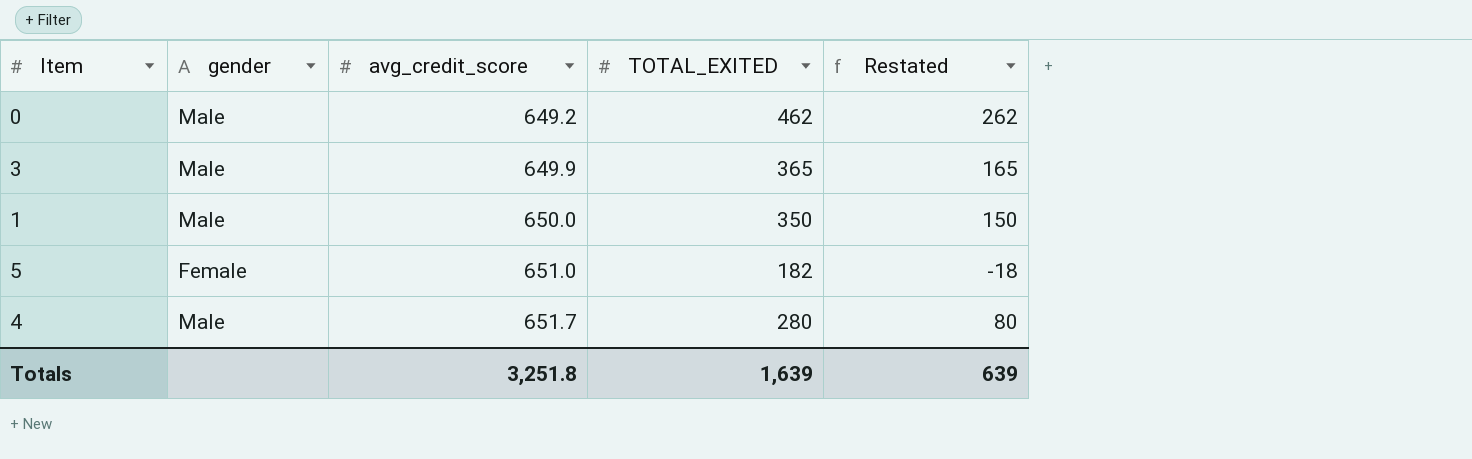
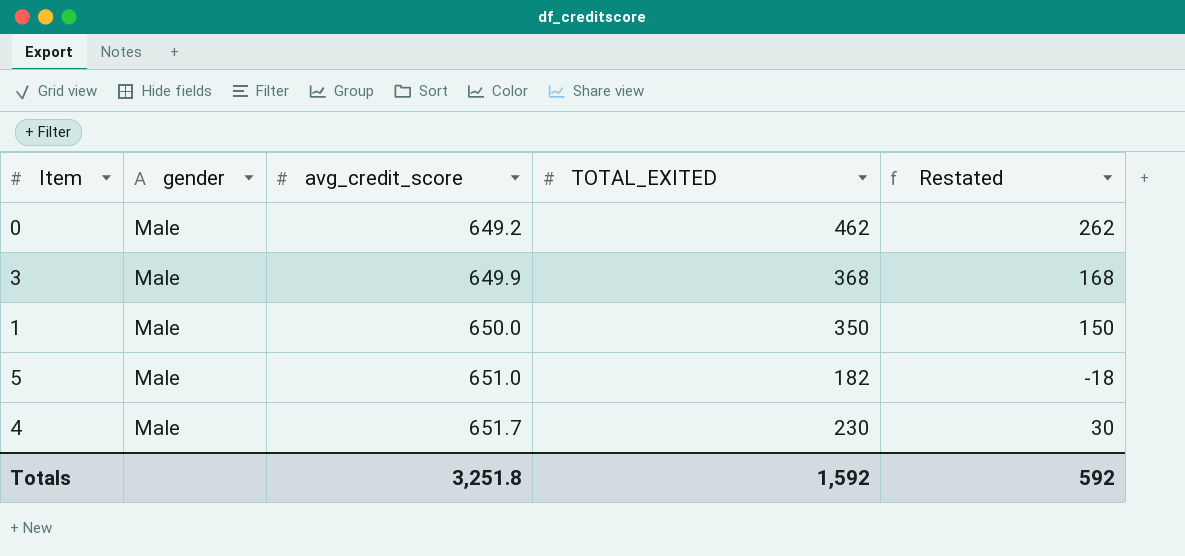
3 | TOTAL_EXITED: 365 -> 368
3 | Restated: 165 -> 168
5 | gender: Female -> Male
4 | TOTAL_EXITED: 280 -> 230
4 | Restated: 80 -> 30
Totals | TOTAL_EXITED: 1,639 -> 1,592
Totals | Restated: 639 -> 592

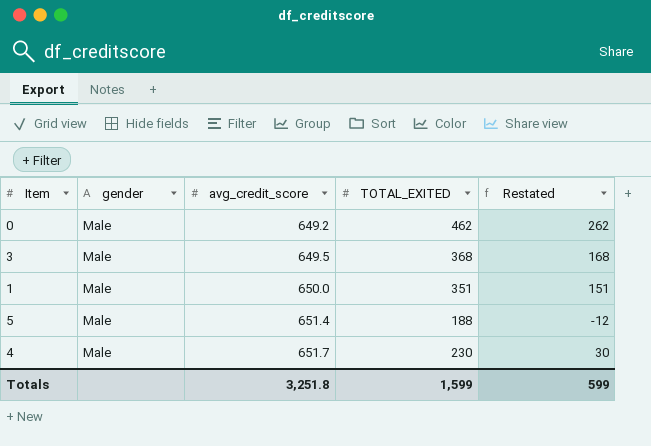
3 | avg_credit_score: 649.9 -> 649.5
1 | TOTAL_EXITED: 350 -> 351
1 | Restated: 150 -> 151
5 | avg_credit_score: 651.0 -> 651.4
5 | TOTAL_EXITED: 182 -> 188
5 | Restated: -18 -> -12
Totals | TOTAL_EXITED: 1,592 -> 1,599
Totals | Restated: 592 -> 599

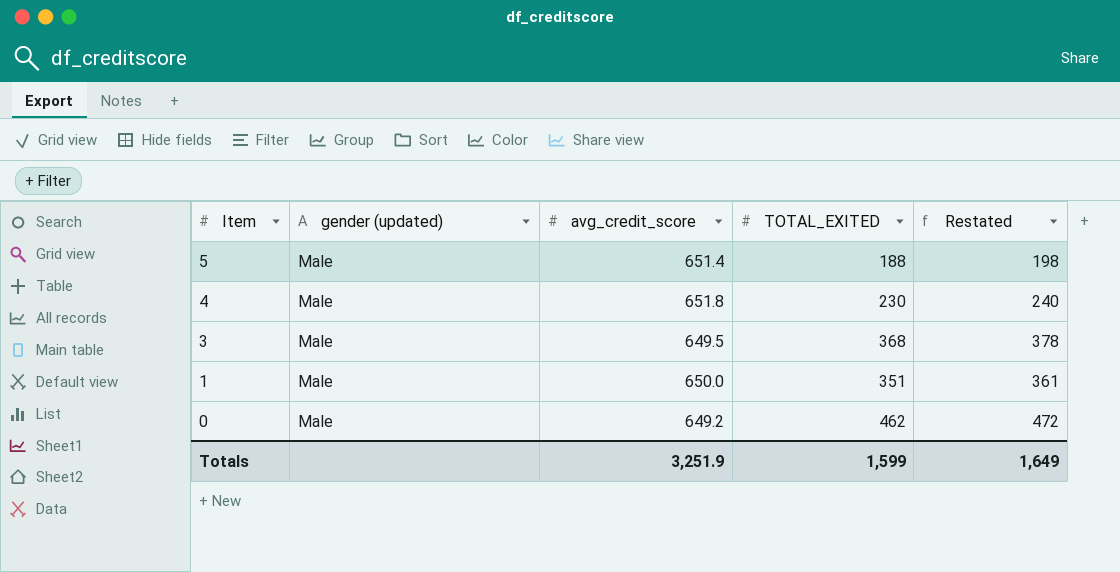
row order: avg_credit_score ascending -> Item descending
column name: gender -> gender (updated)
column Restated | formula: [TOTAL_EXITED] - 200 -> [TOTAL_EXITED] + 10
4 | avg_credit_score: 651.7 -> 651.8
Totals | avg_credit_score: 3,251.8 -> 3,251.9
Totals | Restated: 599 -> 1,649

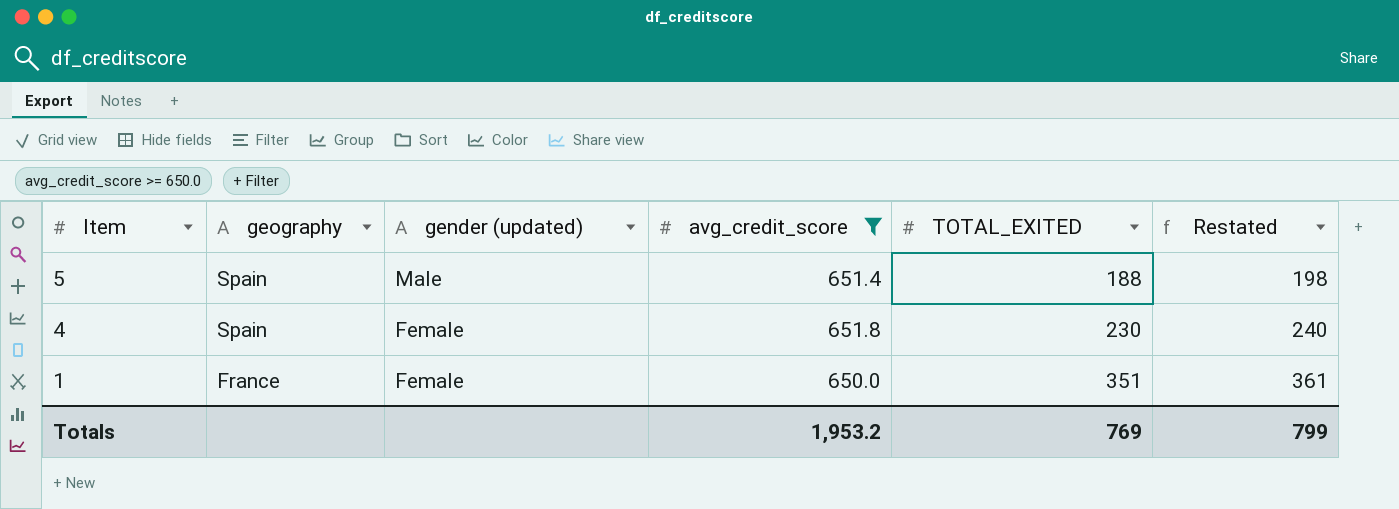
filter: none -> avg_credit_score >= 650.0
column geography | position: none -> 2
4 | gender (updated): Male -> Female
1 | gender (updated): Male -> Female
Totals | avg_credit_score: 3,251.9 -> 1,953.2
Totals | TOTAL_EXITED: 1,599 -> 769
Totals | Restated: 1,649 -> 799

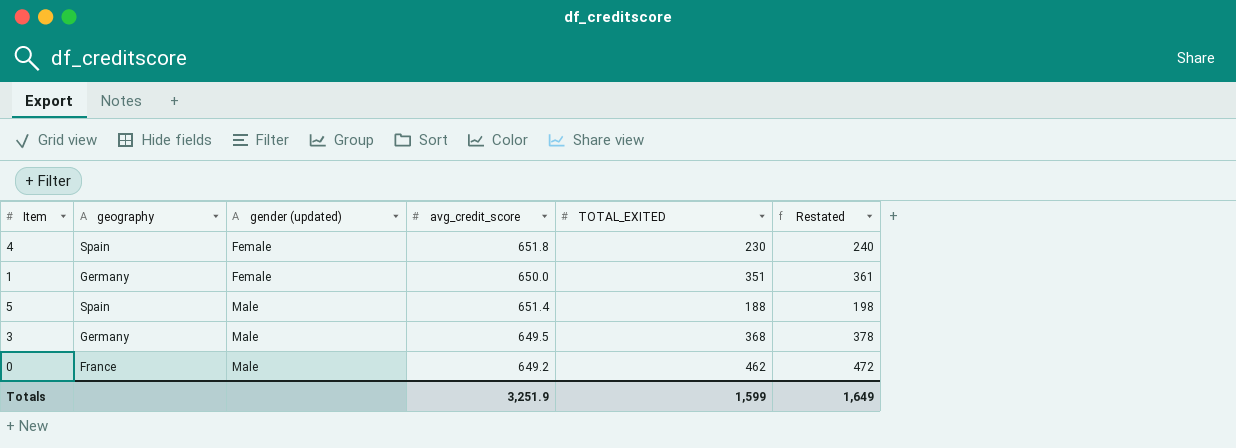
filter: avg_credit_score >= 650.0 -> none
row order: Item descending -> gender (updated) ascending
1 | geography: France -> Germany
Totals | avg_credit_score: 1,953.2 -> 3,251.9
Totals | TOTAL_EXITED: 769 -> 1,599
Totals | Restated: 799 -> 1,649

